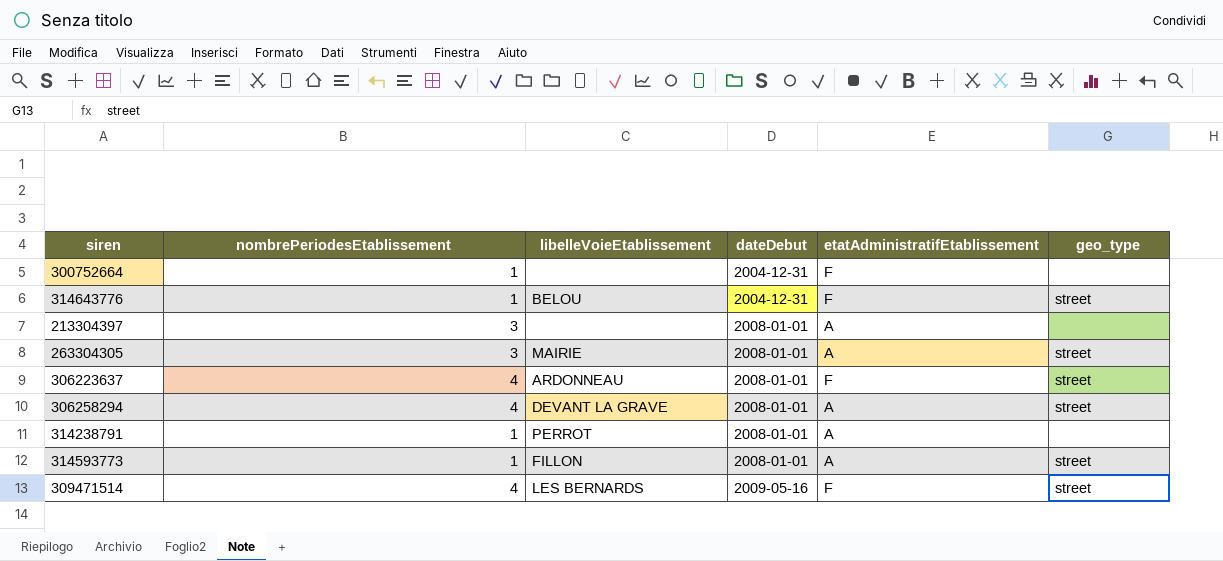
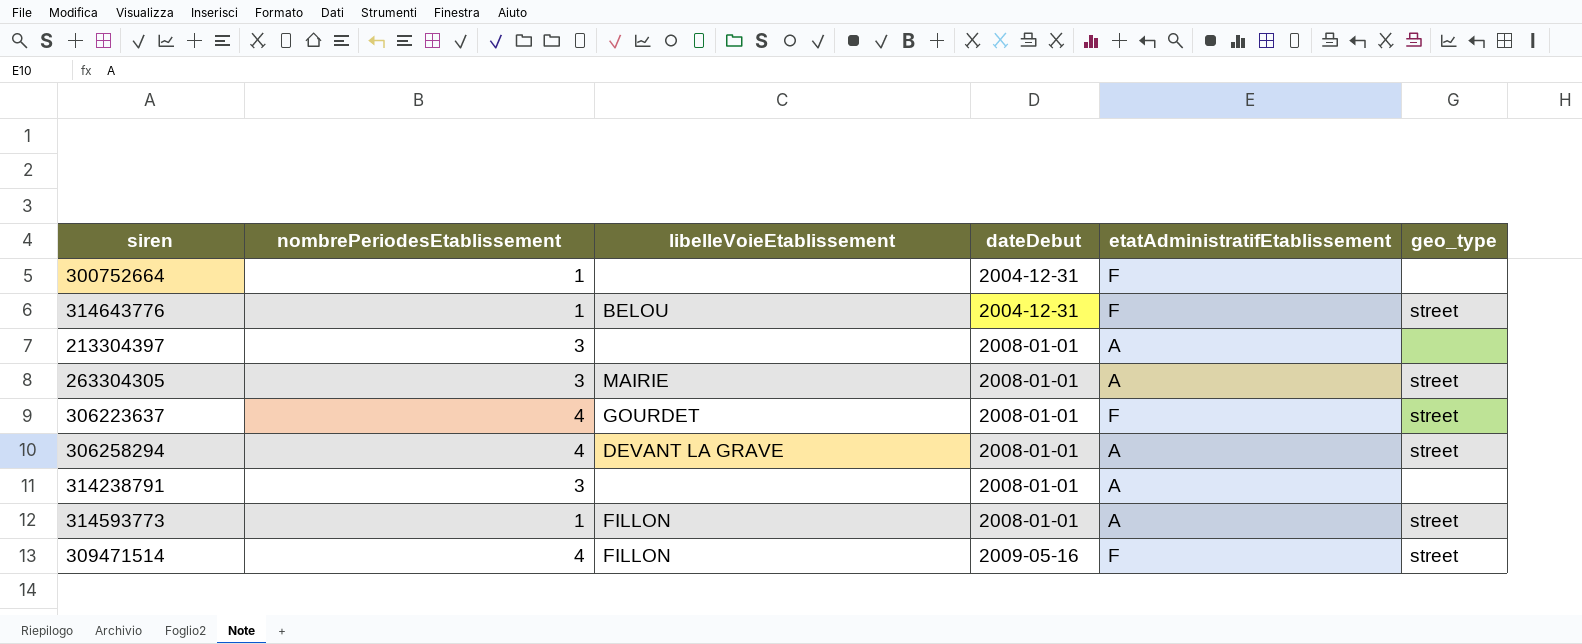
306223637 | libelleVoieEtablissement: ARDONNEAU -> GOURDET
314238791 | nombrePeriodesEtablissement: 1 -> 3
314238791 | libelleVoieEtablissement: PERROT -> none
309471514 | libelleVoieEtablissement: LES BERNARDS -> FILLON

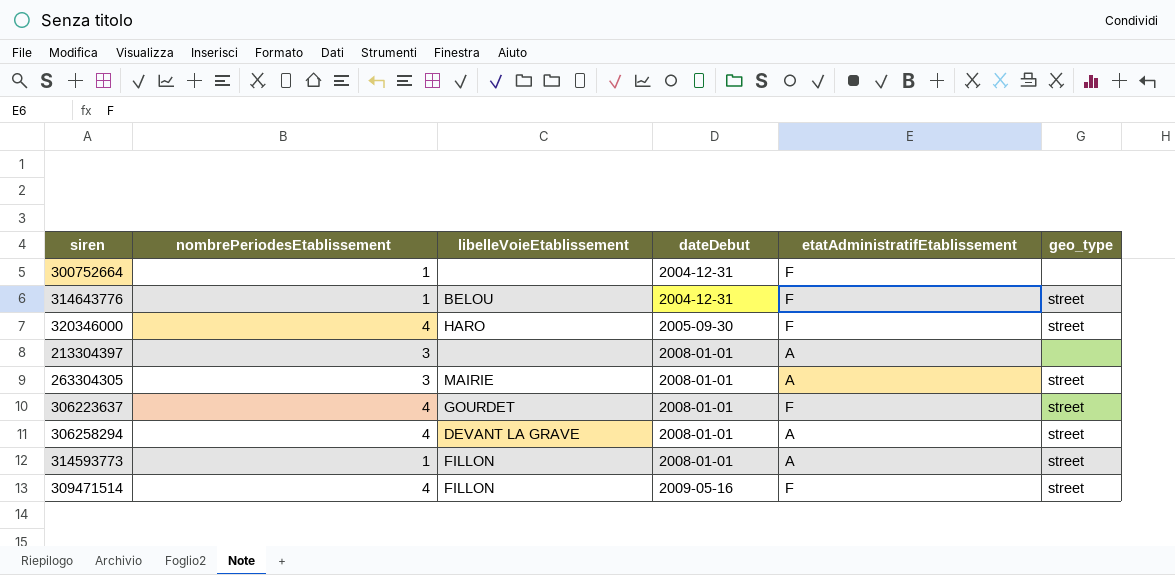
row 314238791: 3 | none | 2008-01-01 | A | none -> none
row 320346000: none -> 4 | HARO | 2005-09-30 | F | street

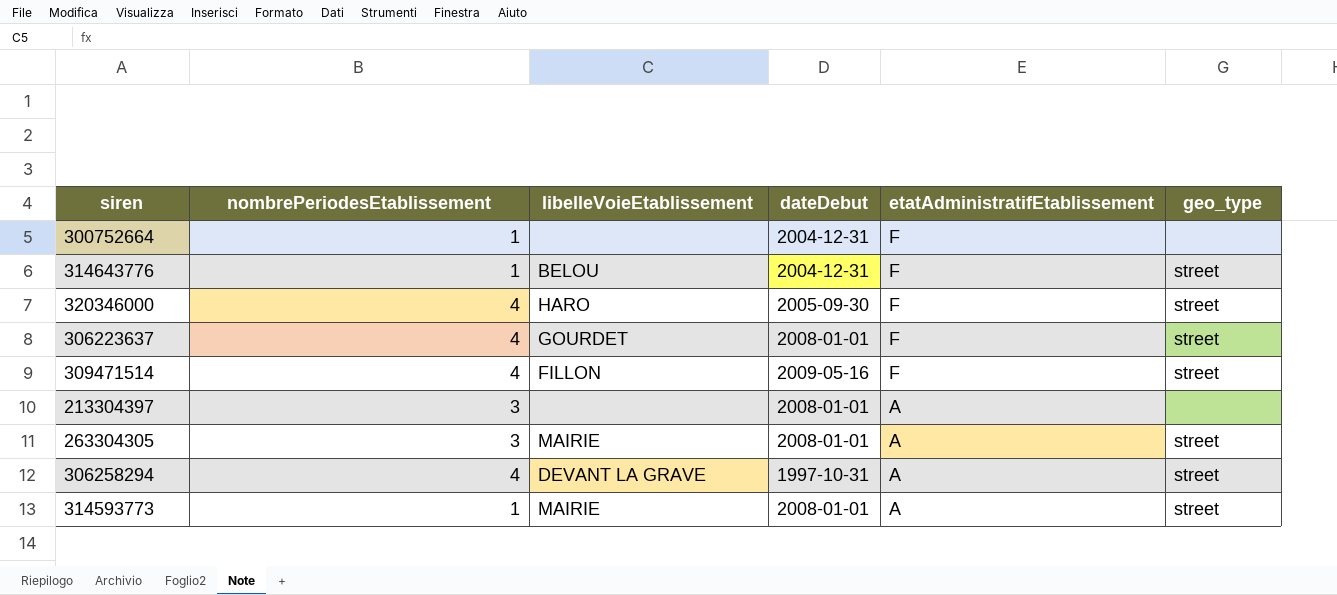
row order: dateDebut ascending -> etatAdministratifEtablissement descending
306258294 | dateDebut: 2008-01-01 -> 1997-10-31
314593773 | libelleVoieEtablissement: FILLON -> MAIRIE

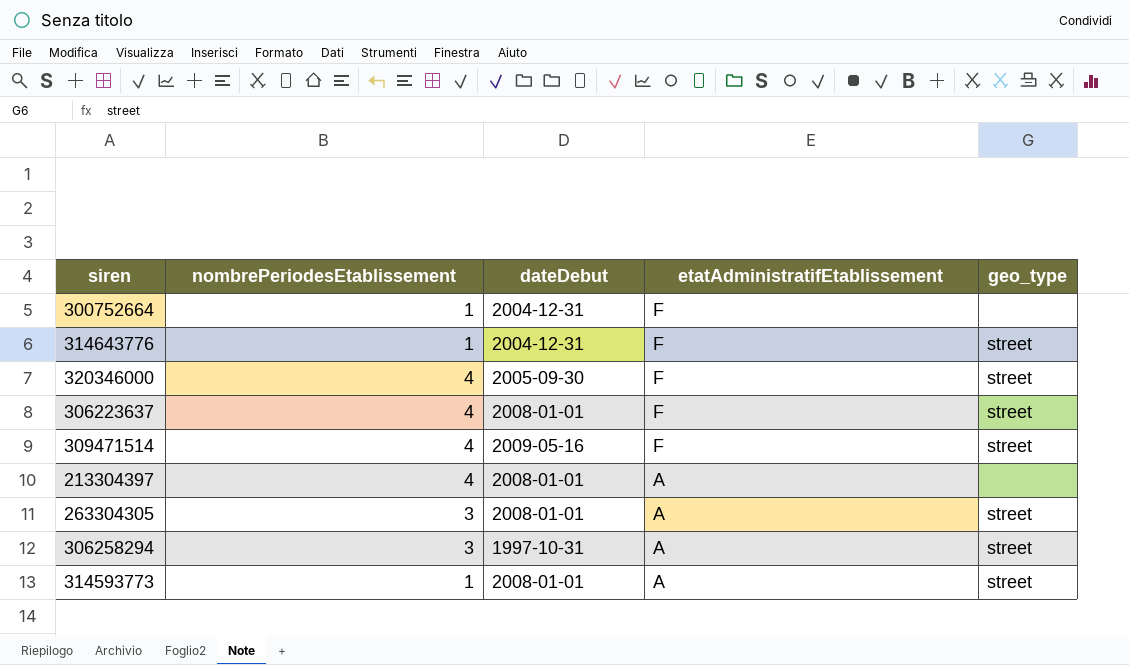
column libelleVoieEtablissement | position: 3 -> none
213304397 | nombrePeriodesEtablissement: 3 -> 4
306258294 | nombrePeriodesEtablissement: 4 -> 3

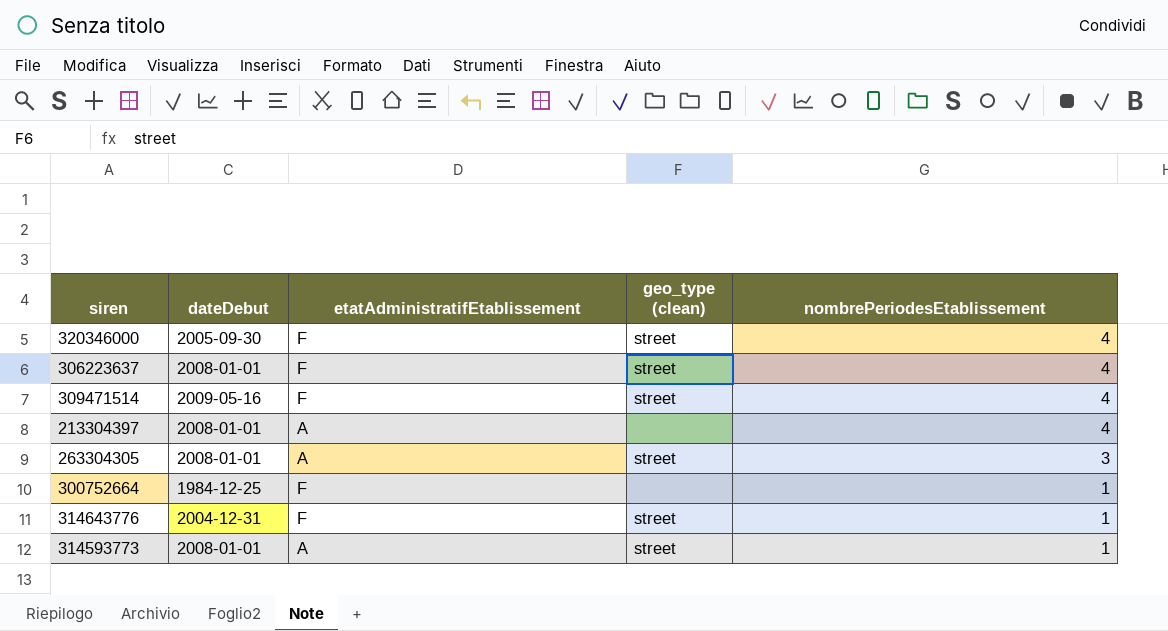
row order: etatAdministratifEtablissement descending -> nombrePeriodesEtablissement descending
column name: geo_type -> geo_type (clean)
column nombrePeriodesEtablissement | position: 2 -> 5
row 306258294: 3 | 1997-10-31 | A | street -> none
300752664 | dateDebut: 2004-12-31 -> 1984-12-25

